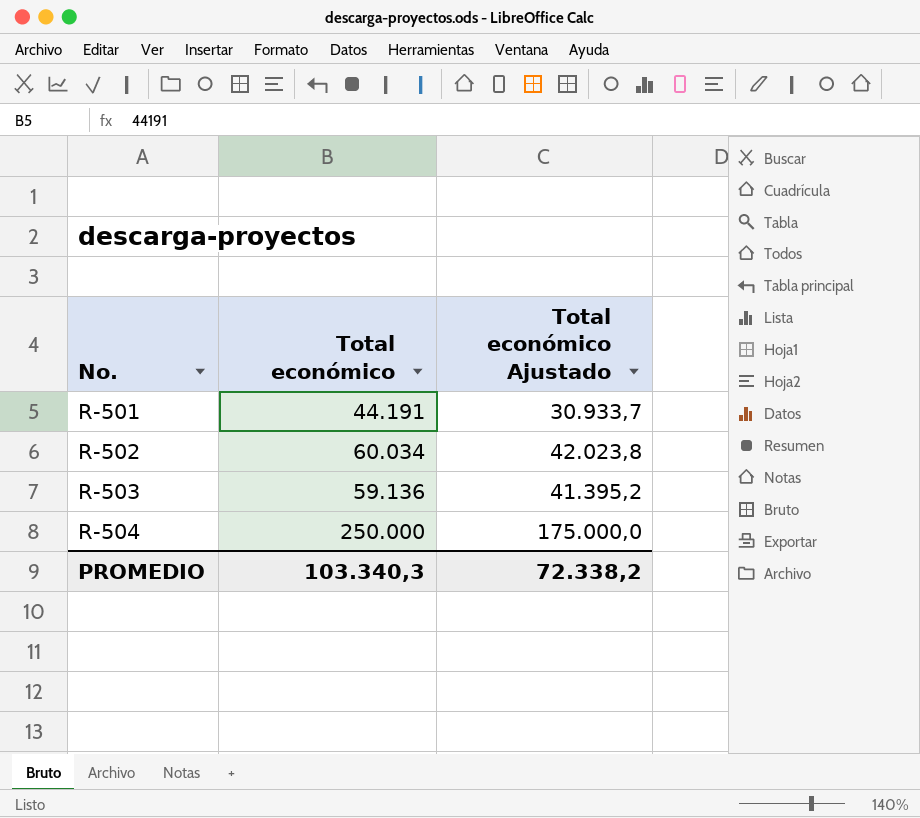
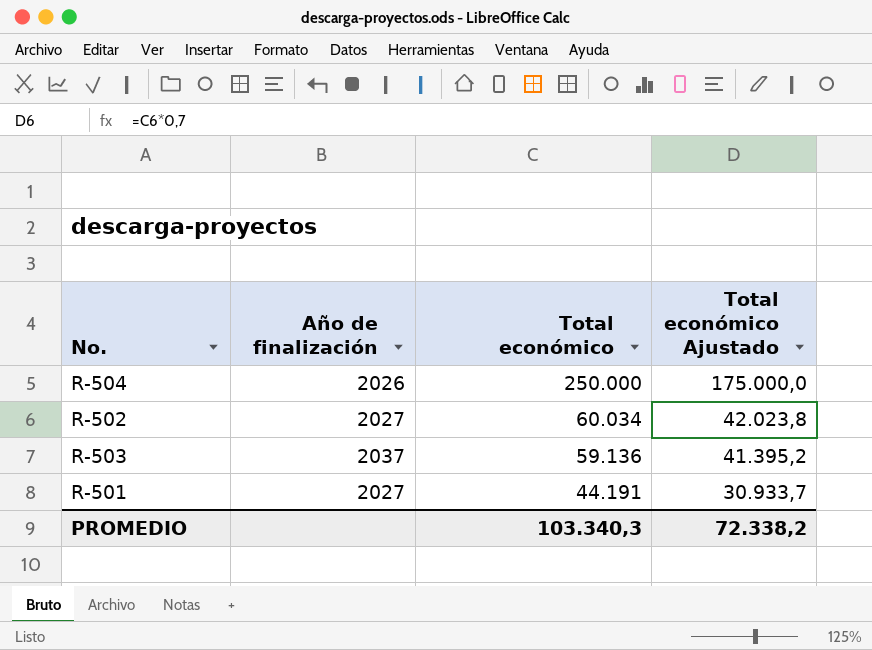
row order: No. ascending -> Total económico descending
column Año de finalización | position: none -> 2

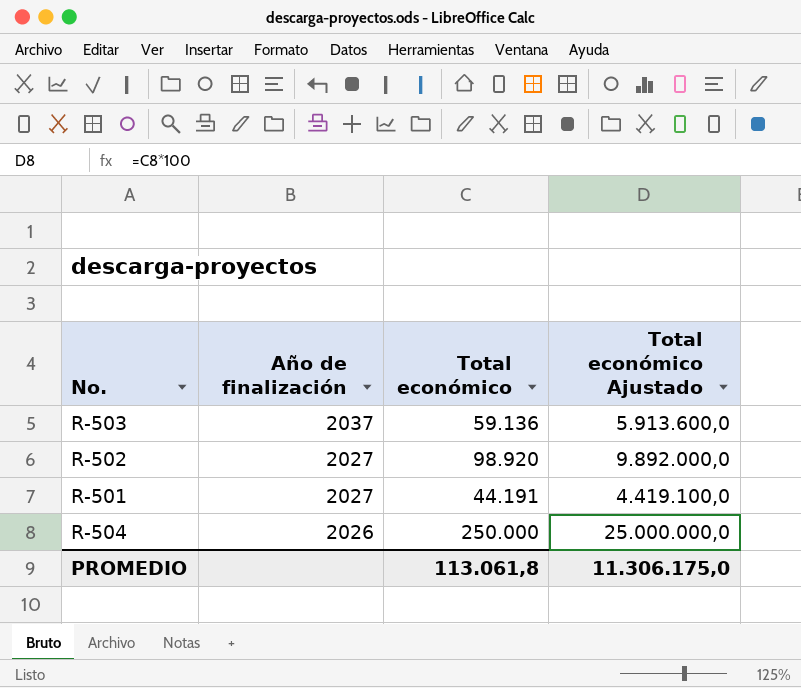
row order: Total económico descending -> Año de finalización descending
column Total económico Ajustado | formula: [Total económico] * 0,7 -> [Total económico] * 100
R-502 | Total económico: 60.034 -> 98.920
PROMEDIO | Total económico: 103.340,3 -> 113.061,8
PROMEDIO | Total económico Ajustado: 72.338,2 -> 11.306.175,0

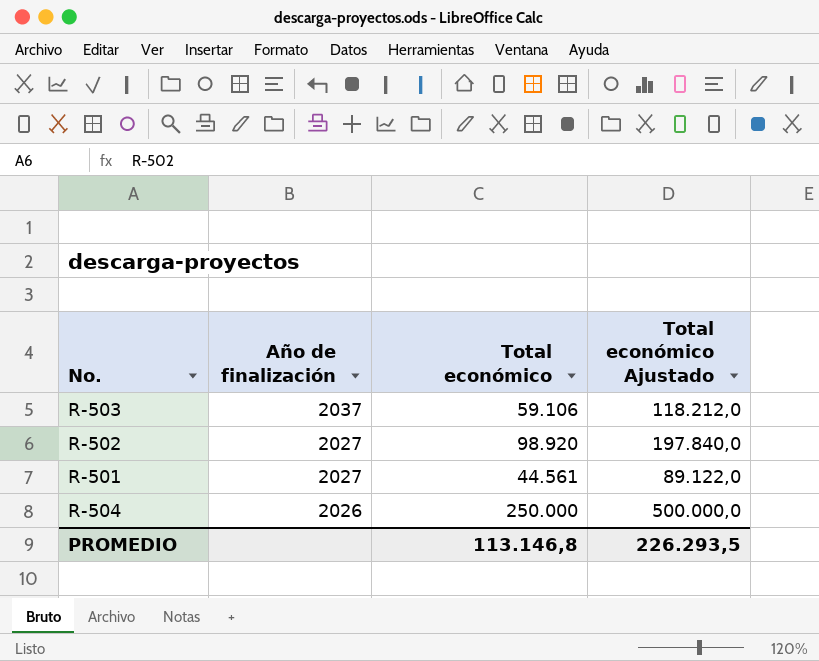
column Total económico Ajustado | formula: [Total económico] * 100 -> [Total económico] * 2
R-503 | Total económico: 59.136 -> 59.106
R-501 | Total económico: 44.191 -> 44.561
PROMEDIO | Total económico: 113.061,8 -> 113.146,8
PROMEDIO | Total económico Ajustado: 11.306.175,0 -> 226.293,5

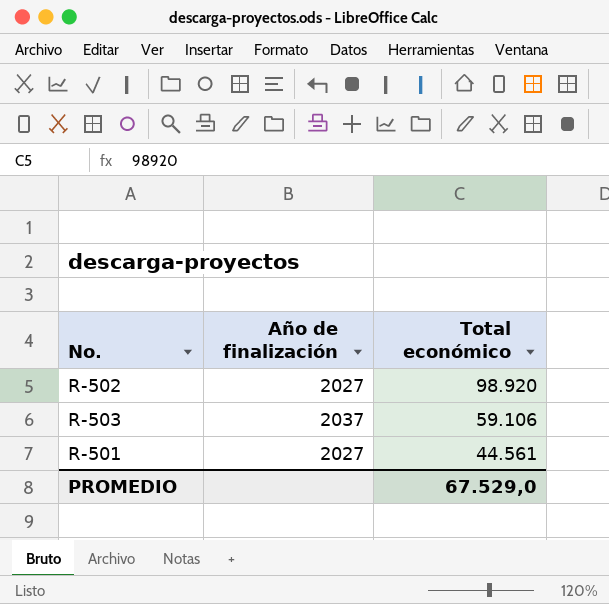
row order: Año de finalización descending -> Total económico descending
column Total económico Ajustado | formula: [Total económico] * 2 -> none
row R-504: 2026 | 250.000 | 500.000,0 -> none
PROMEDIO | Total económico: 113.146,8 -> 67.529,0

